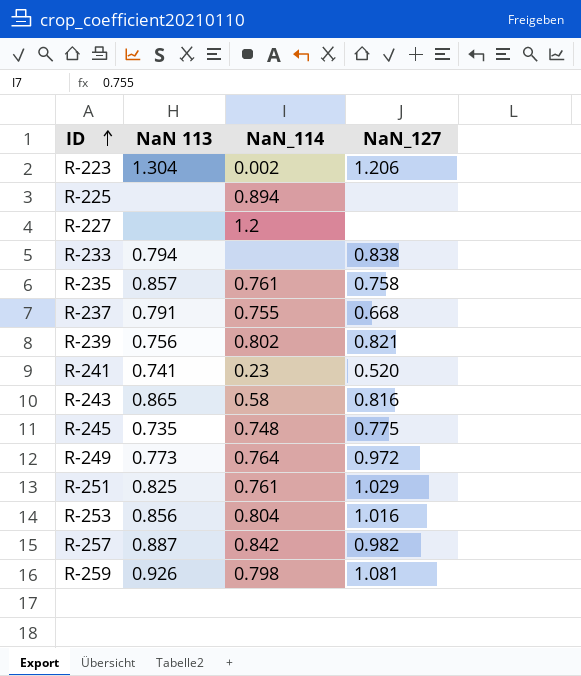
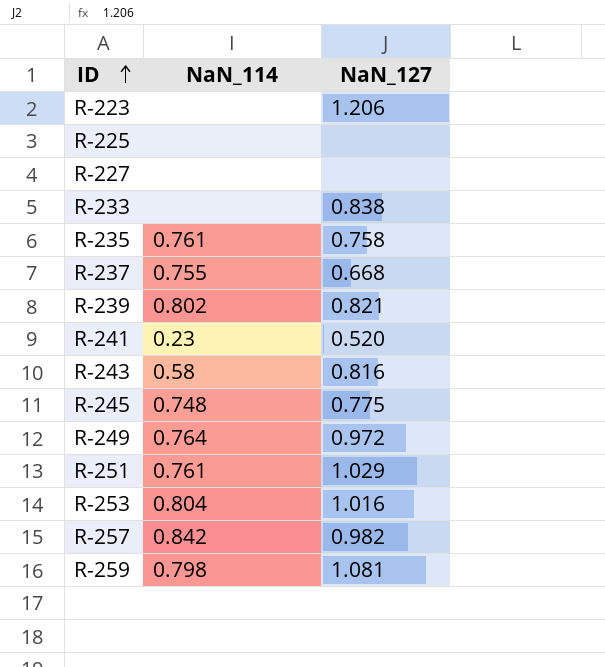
column NaN 113 | position: 2 -> none
R-223 | NaN_114: 0.002 -> none
R-225 | NaN_114: 0.894 -> none
R-227 | NaN_114: 1.2 -> none

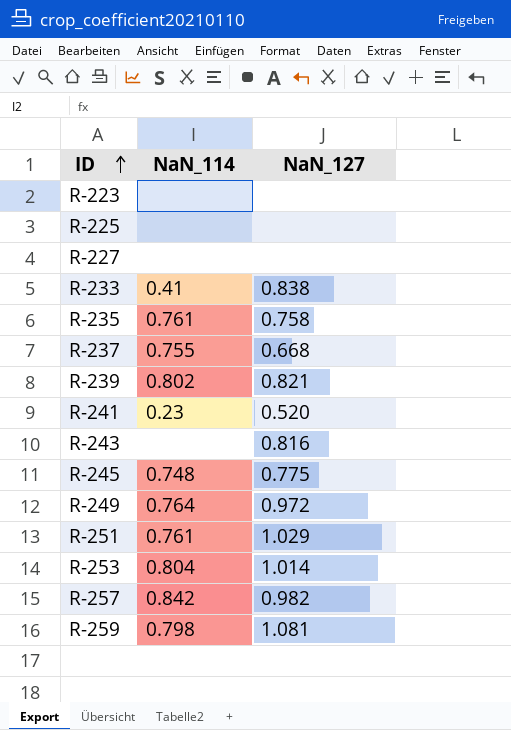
R-223 | NaN_127: 1.206 -> none
R-233 | NaN_114: none -> 0.41
R-243 | NaN_114: 0.58 -> none
R-253 | NaN_127: 1.016 -> 1.014

